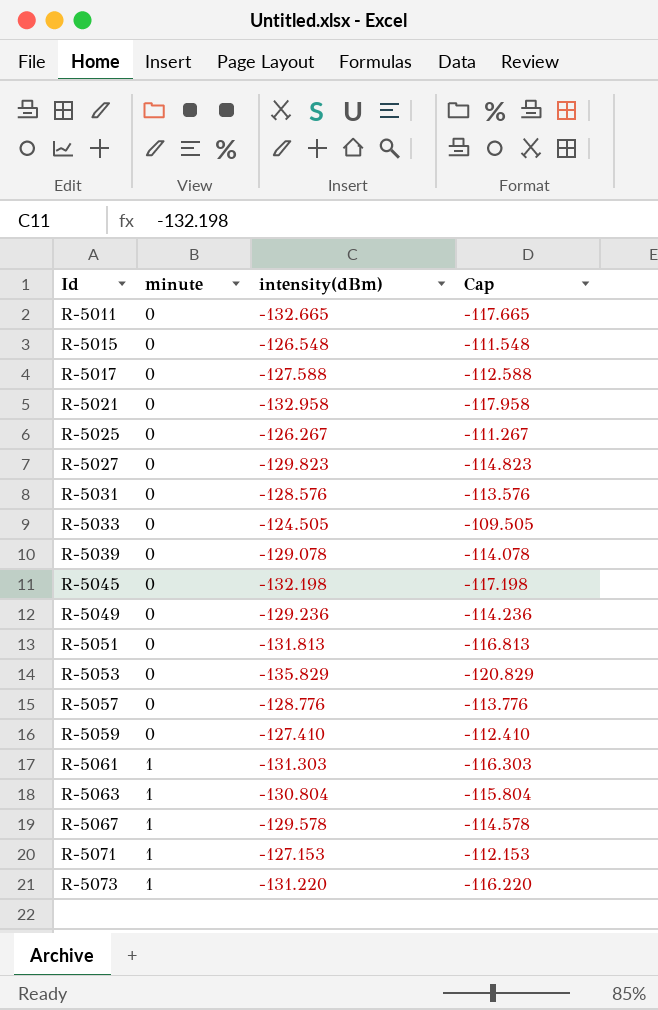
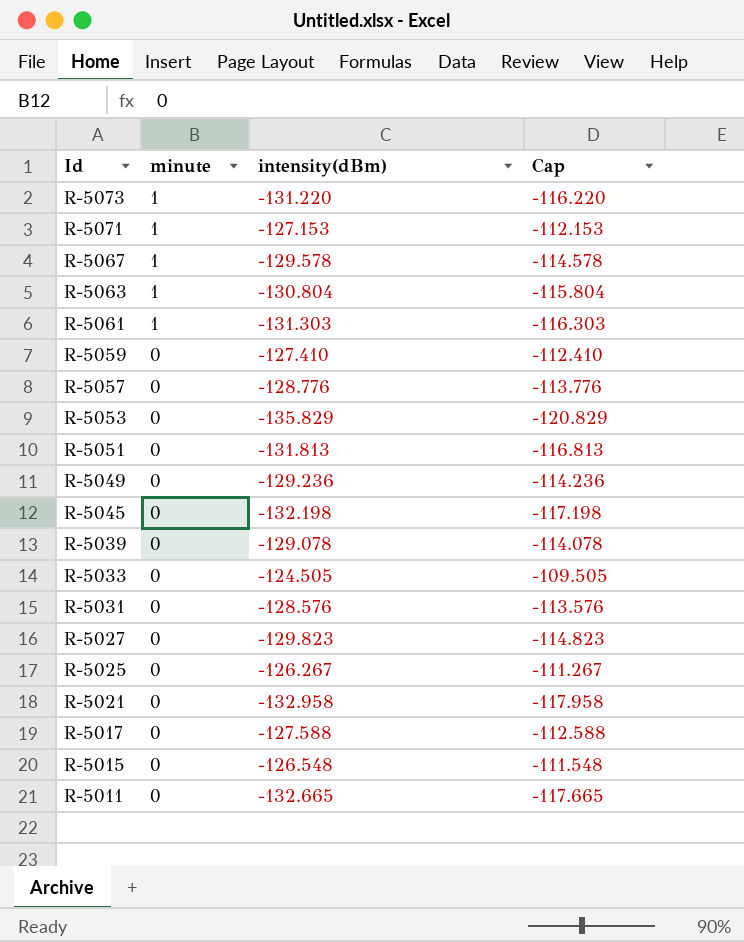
row order: Id ascending -> Id descending

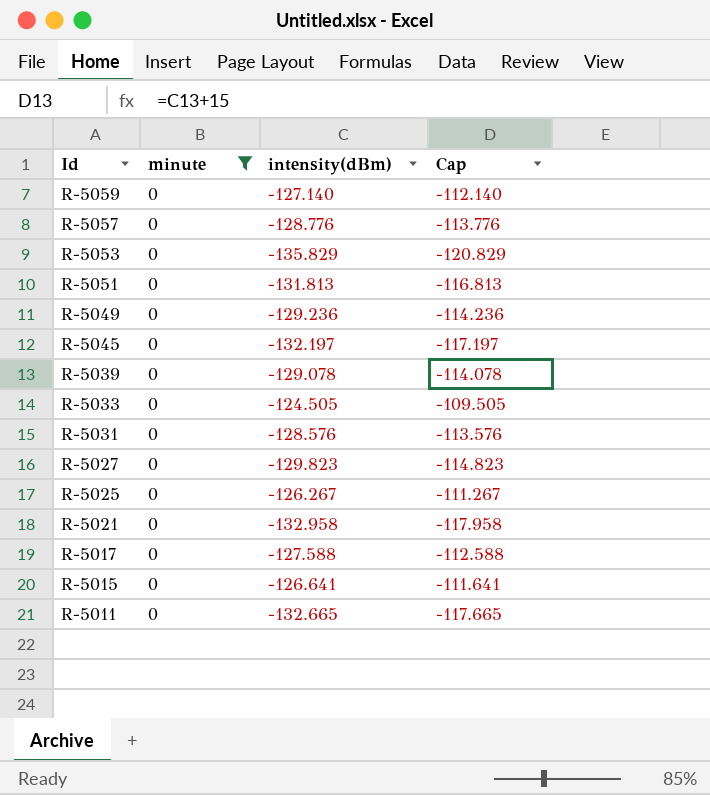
filter: none -> minute = 0
R-5059 | intensity(dBm): -127.410 -> -127.140
R-5059 | Cap: -112.410 -> -112.140
R-5045 | intensity(dBm): -132.198 -> -132.197
R-5045 | Cap: -117.198 -> -117.197
R-5015 | intensity(dBm): -126.548 -> -126.641
R-5015 | Cap: -111.548 -> -111.641

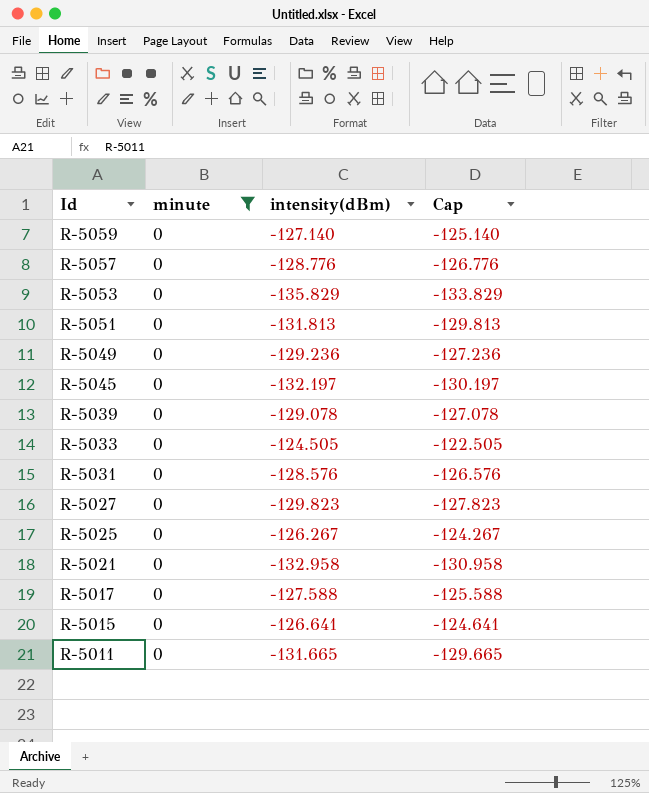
column Cap | formula: [intensity(dBm)] + 15 -> [intensity(dBm)] + 2
R-5011 | intensity(dBm): -132.665 -> -131.665

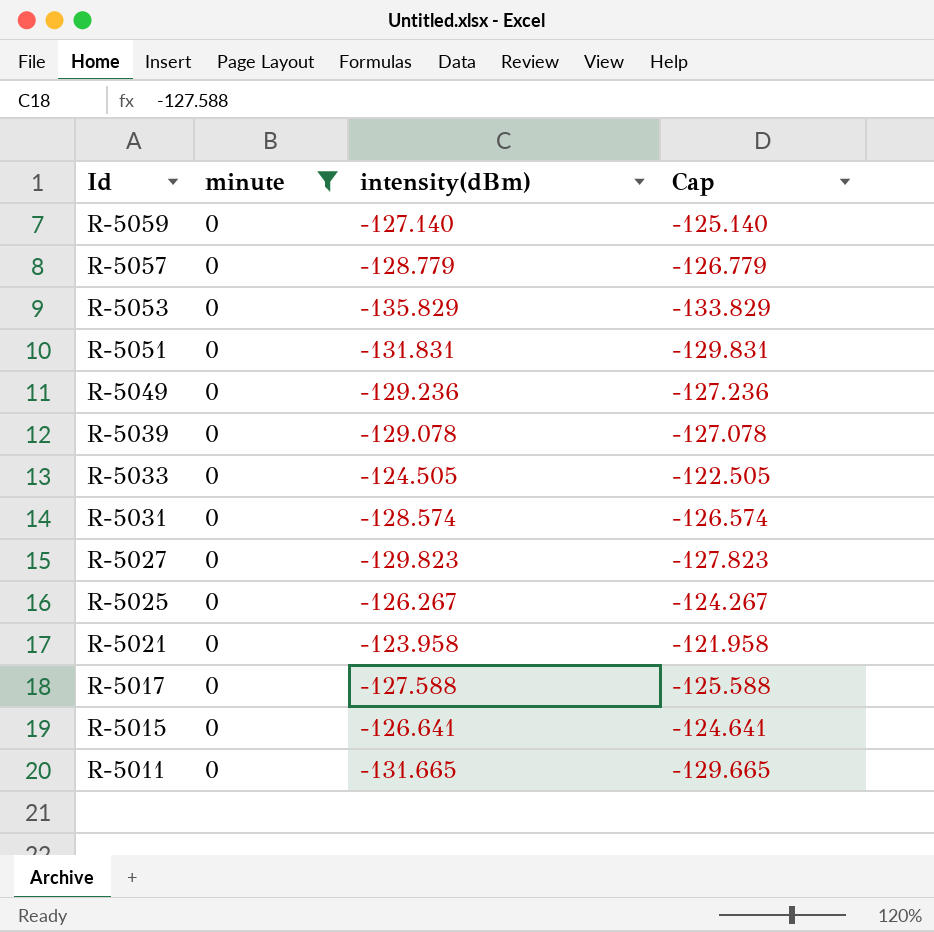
row R-5045: 0 | -132.197 | -130.197 -> none
R-5057 | intensity(dBm): -128.776 -> -128.779
R-5057 | Cap: -126.776 -> -126.779
R-5051 | intensity(dBm): -131.813 -> -131.831
R-5051 | Cap: -129.813 -> -129.831
R-5031 | intensity(dBm): -128.576 -> -128.574
R-5031 | Cap: -126.576 -> -126.574
R-5021 | intensity(dBm): -132.958 -> -123.958
R-5021 | Cap: -130.958 -> -121.958

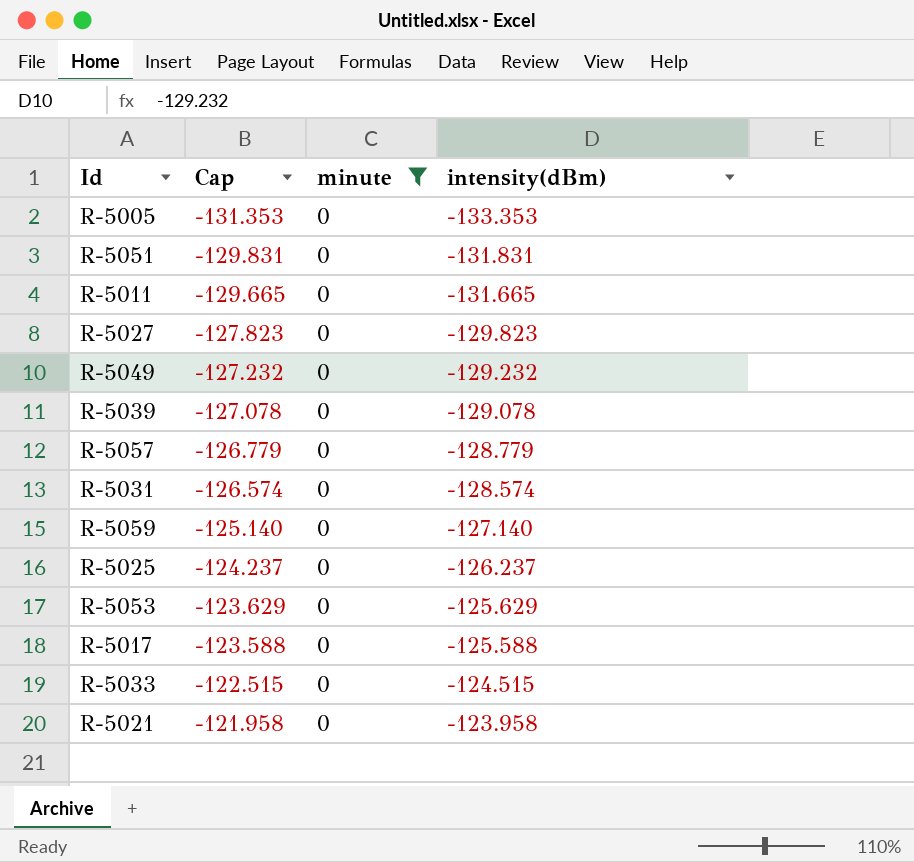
row order: Id descending -> Cap ascending
column Cap | position: 4 -> 2
row R-5015: 0 | -126.641 | -124.641 -> none
row R-5005: none -> -131.353 | 0 | -133.353
R-5049 | Cap: -127.236 -> -127.232
R-5049 | intensity(dBm): -129.236 -> -129.232
R-5025 | Cap: -124.267 -> -124.237
R-5025 | intensity(dBm): -126.267 -> -126.237
R-5053 | Cap: -133.829 -> -123.629
R-5053 | intensity(dBm): -135.829 -> -125.629
R-5017 | Cap: -125.588 -> -123.588
R-5017 | intensity(dBm): -127.588 -> -125.588
R-5033 | Cap: -122.505 -> -122.515
R-5033 | intensity(dBm): -124.505 -> -124.515

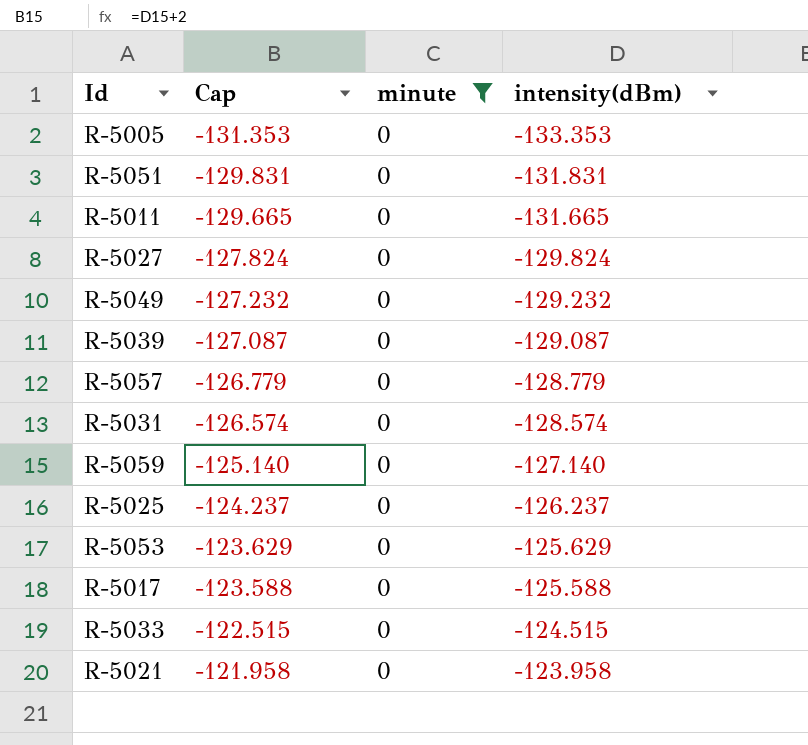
R-5027 | Cap: -127.823 -> -127.824
R-5027 | intensity(dBm): -129.823 -> -129.824
R-5039 | Cap: -127.078 -> -127.087
R-5039 | intensity(dBm): -129.078 -> -129.087

